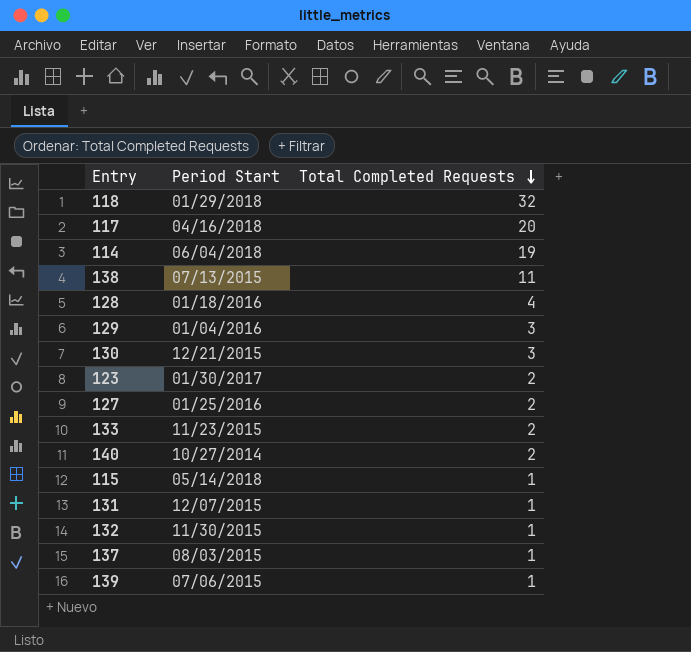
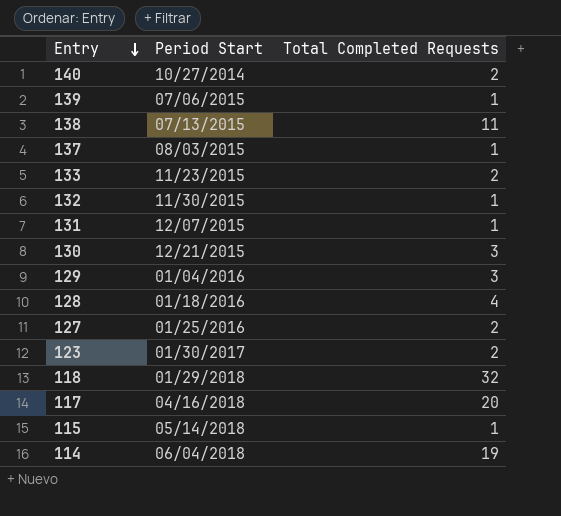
row order: Total Completed Requests descending -> Entry descending

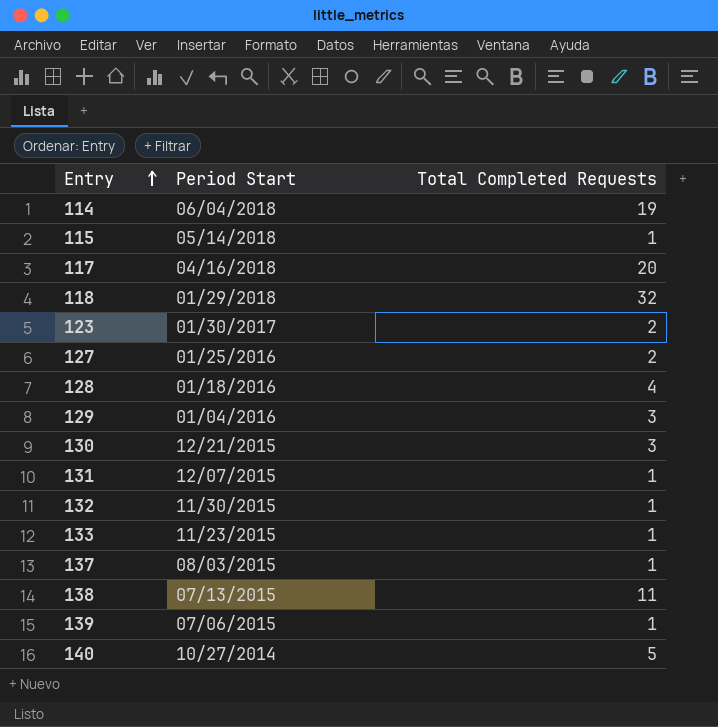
row order: Entry descending -> Entry ascending
133 | Total Completed Requests: 2 -> 1
140 | Total Completed Requests: 2 -> 5

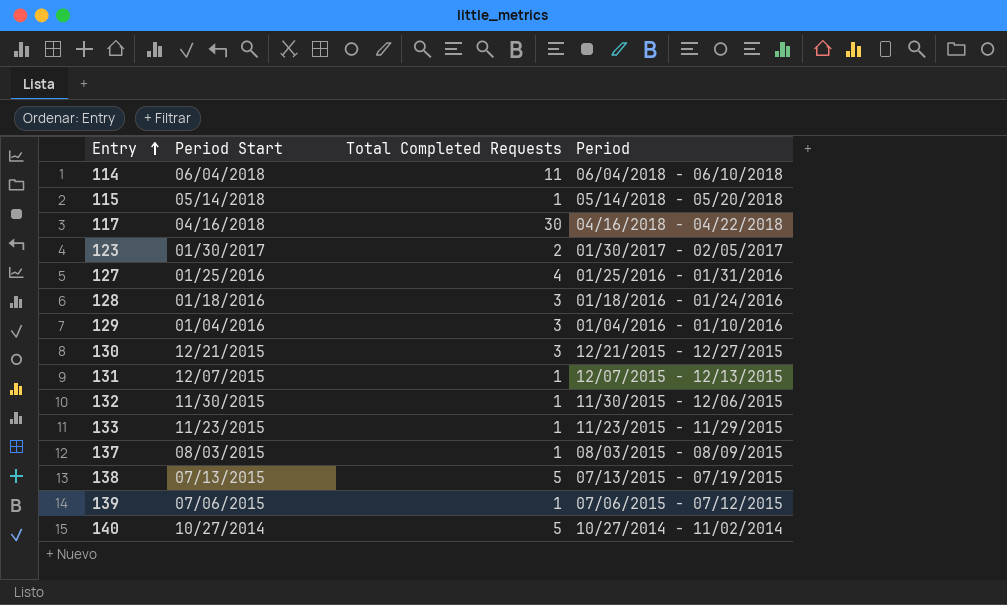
column Period | position: none -> 4
row 118: 01/29/2018 | 32 -> none
114 | Total Completed Requests: 19 -> 11
117 | Total Completed Requests: 20 -> 30
127 | Total Completed Requests: 2 -> 4
128 | Total Completed Requests: 4 -> 3
138 | Total Completed Requests: 11 -> 5

